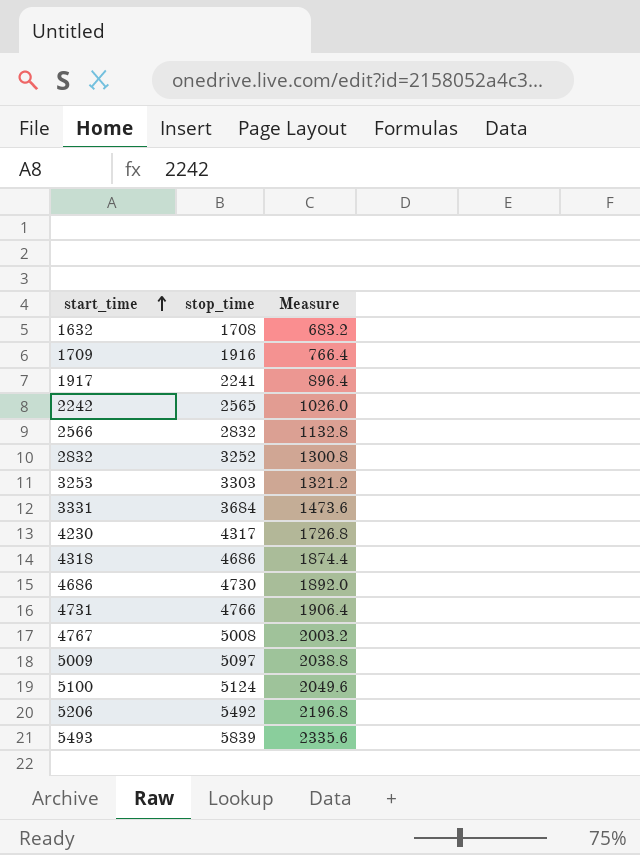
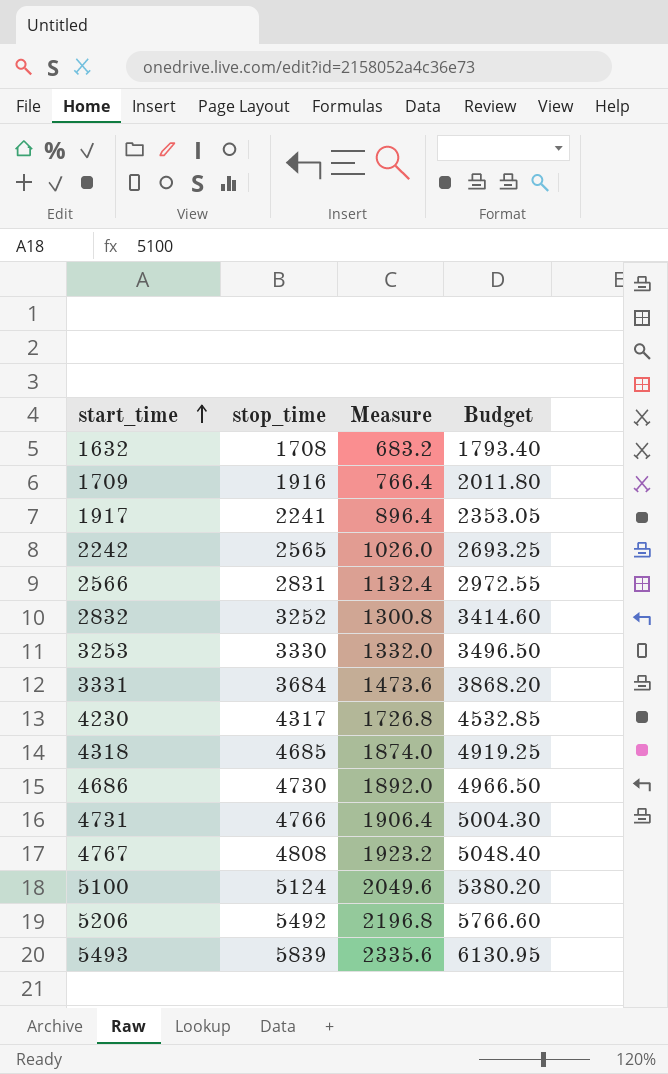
column Budget | formula: none -> [stop_time] * 1.05
row 5009: 5097 | 2038.8 -> none
2566 | stop_time: 2832 -> 2831
2566 | Measure: 1132.8 -> 1132.4
3253 | stop_time: 3303 -> 3330
3253 | Measure: 1321.2 -> 1332.0
4318 | stop_time: 4686 -> 4685
4318 | Measure: 1874.4 -> 1874.0
4767 | stop_time: 5008 -> 4808
4767 | Measure: 2003.2 -> 1923.2

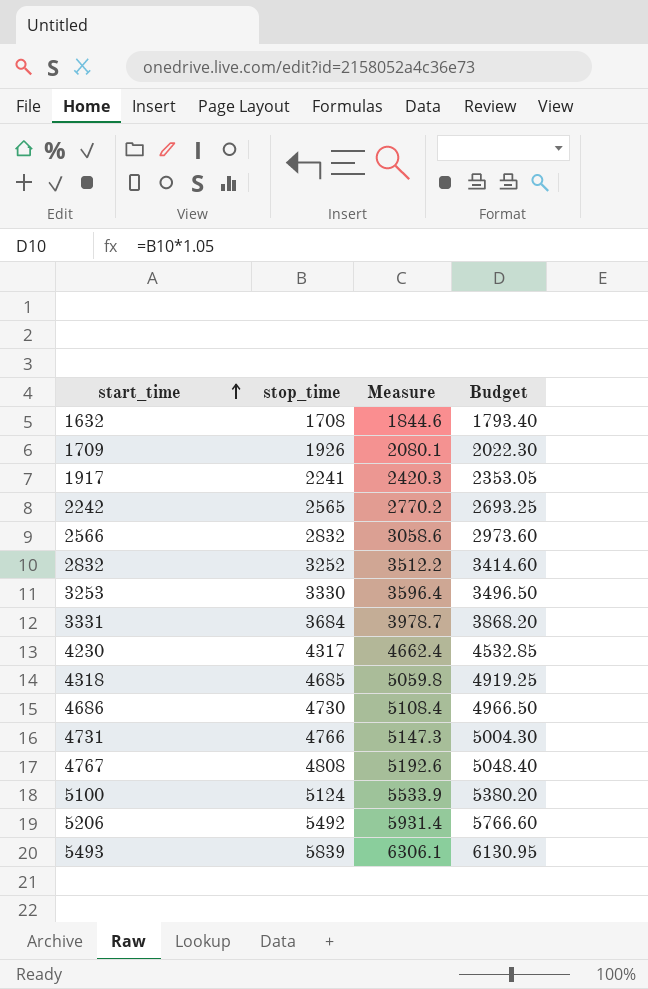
column Measure | formula: [stop_time] * 0.4 -> [stop_time] * 1.08
1709 | stop_time: 1916 -> 1926
1709 | Budget: 2011.80 -> 2022.30
2566 | stop_time: 2831 -> 2832
2566 | Budget: 2972.55 -> 2973.60

